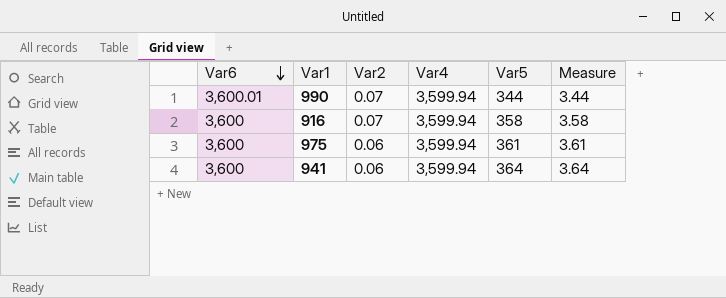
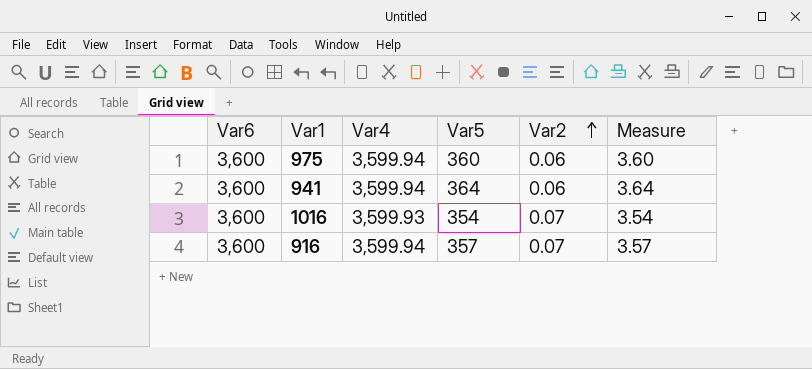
row order: Var6 descending -> Var2 ascending
column Var2 | position: 3 -> 5
row 990: 3,600.01 | 0.07 | 3,599.94 | 344 | 3.44 -> none
975 | Var5: 361 -> 360
975 | Measure: 3.61 -> 3.60
row 1016: none -> 3,600 | 3,599.93 | 354 | 0.07 | 3.54
916 | Var5: 358 -> 357
916 | Measure: 3.58 -> 3.57

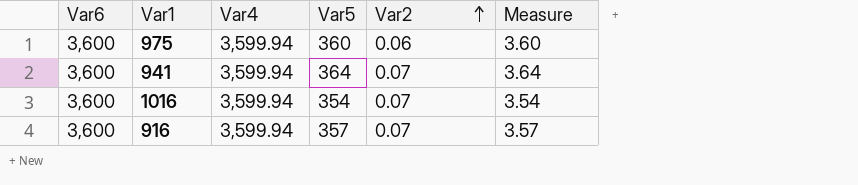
941 | Var2: 0.06 -> 0.07
1016 | Var4: 3,599.93 -> 3,599.94

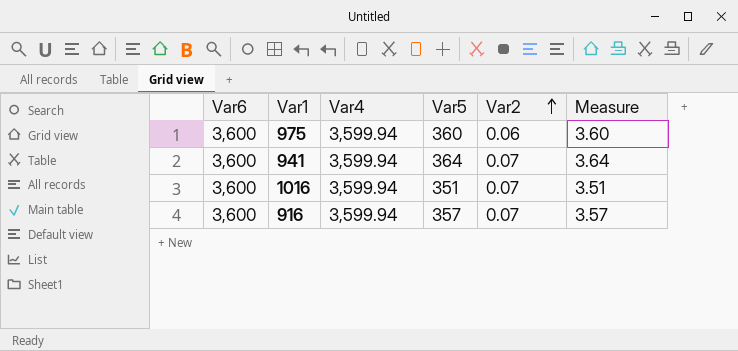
1016 | Var5: 354 -> 351
1016 | Measure: 3.54 -> 3.51

